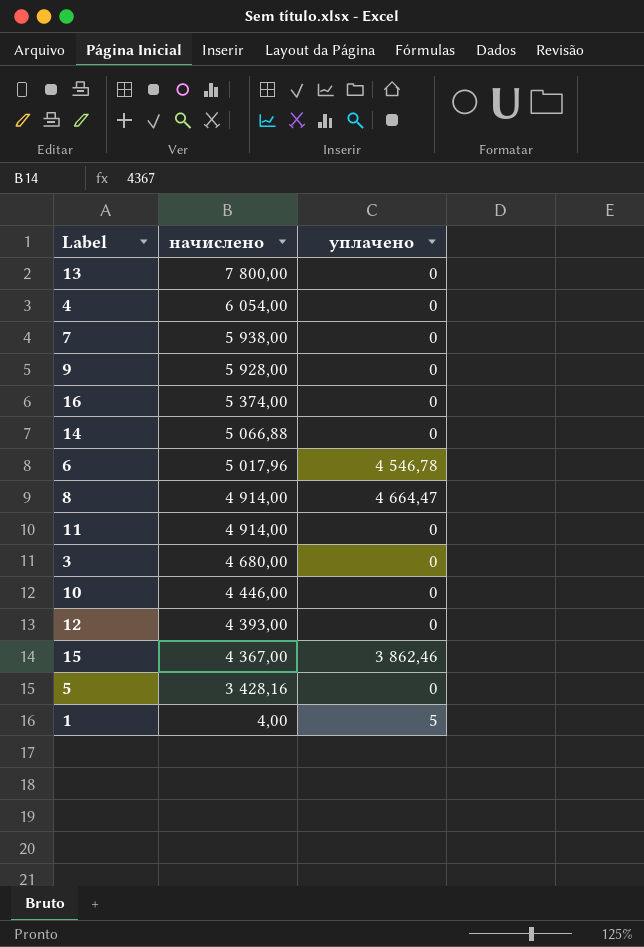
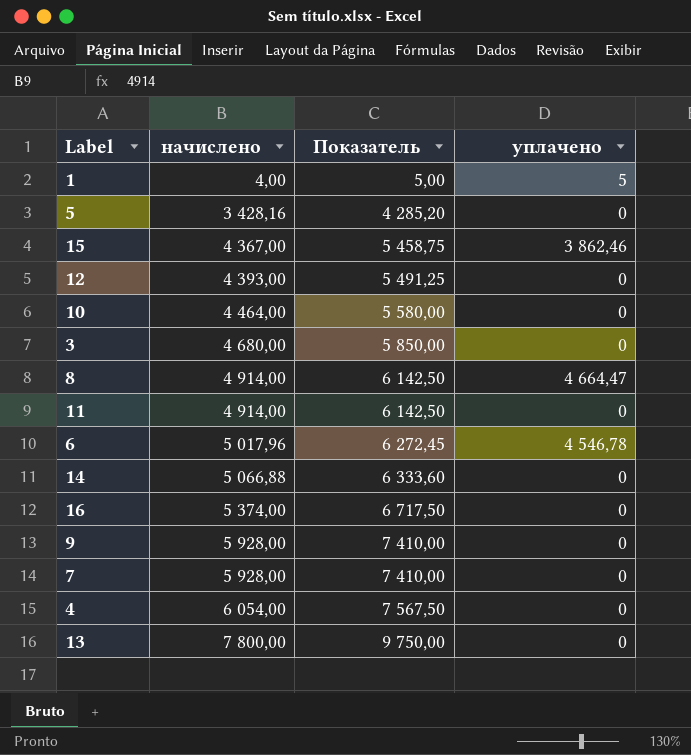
row order: начислено descending -> начислено ascending
column Показатель | formula: none -> [начислено] * 1,25
10 | начислено: 4 446,00 -> 4 464,00
7 | начислено: 5 938,00 -> 5 928,00

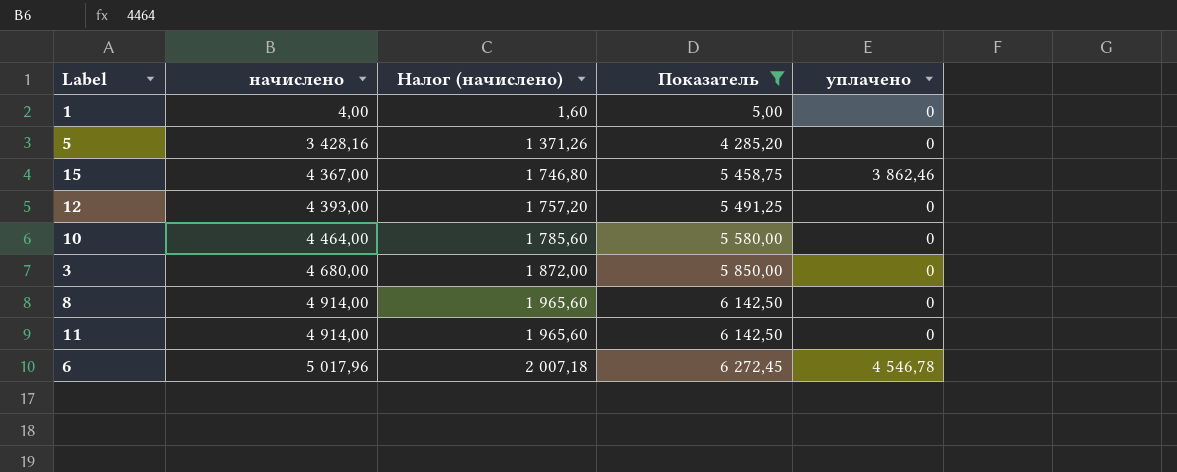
filter: none -> Показатель <= 6 272,45
column Налог (начислено) | formula: none -> [начислено] * 0,4
1 | уплачено: 5 -> 0
8 | уплачено: 4 664,47 -> 0

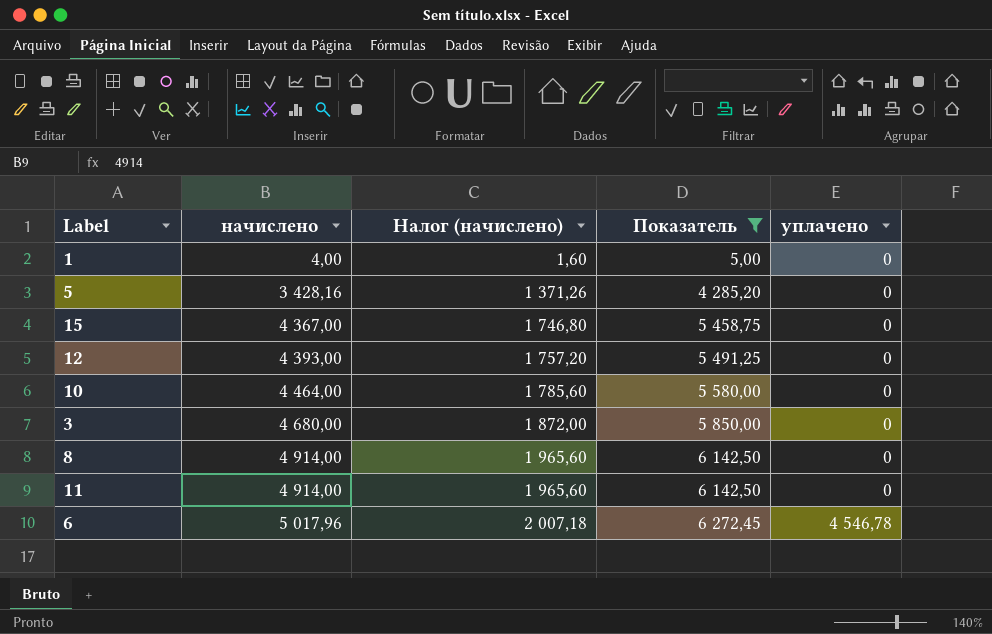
15 | уплачено: 3 862,46 -> 0

